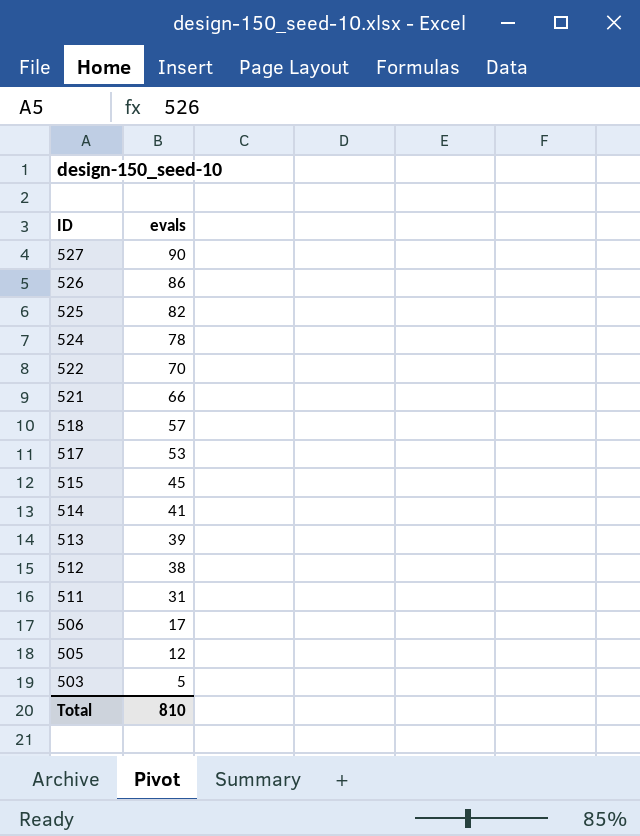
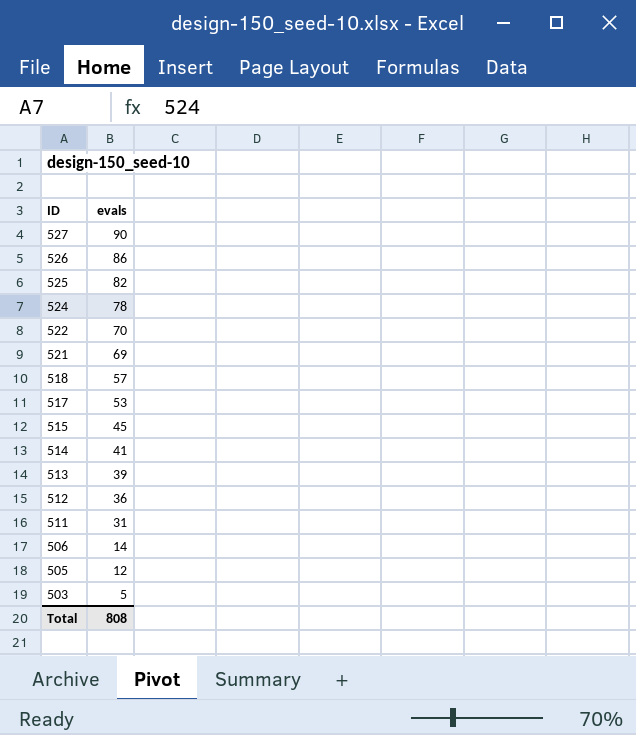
521 | evals: 66 -> 69
512 | evals: 38 -> 36
506 | evals: 17 -> 14
Total | evals: 810 -> 808

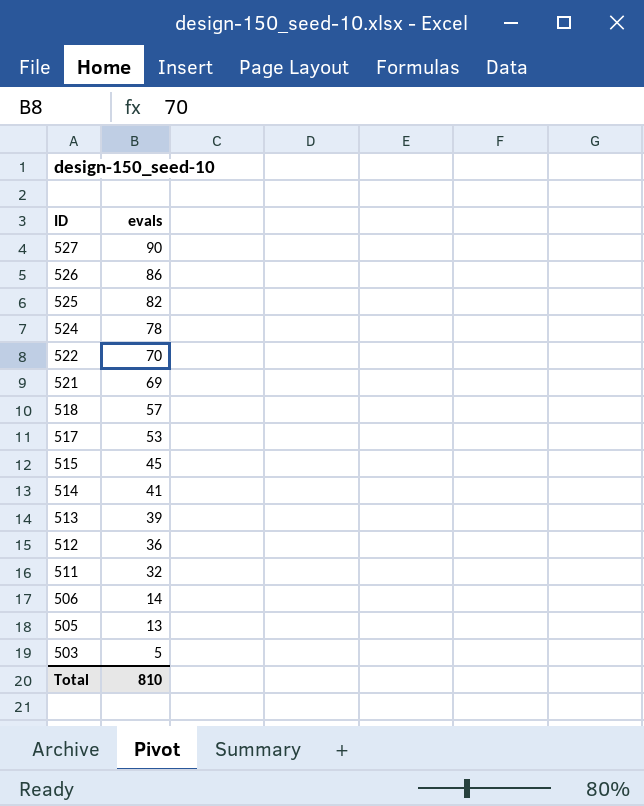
511 | evals: 31 -> 32
505 | evals: 12 -> 13
Total | evals: 808 -> 810

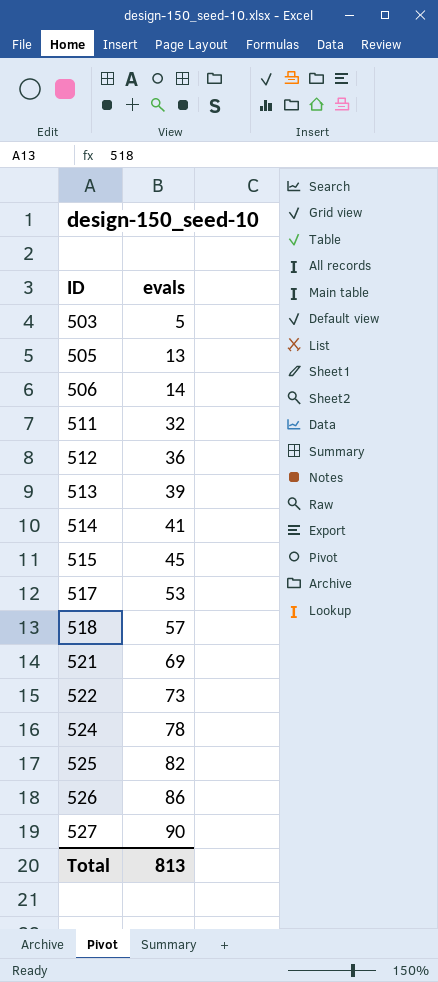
row order: ID descending -> ID ascending
522 | evals: 70 -> 73
Total | evals: 810 -> 813

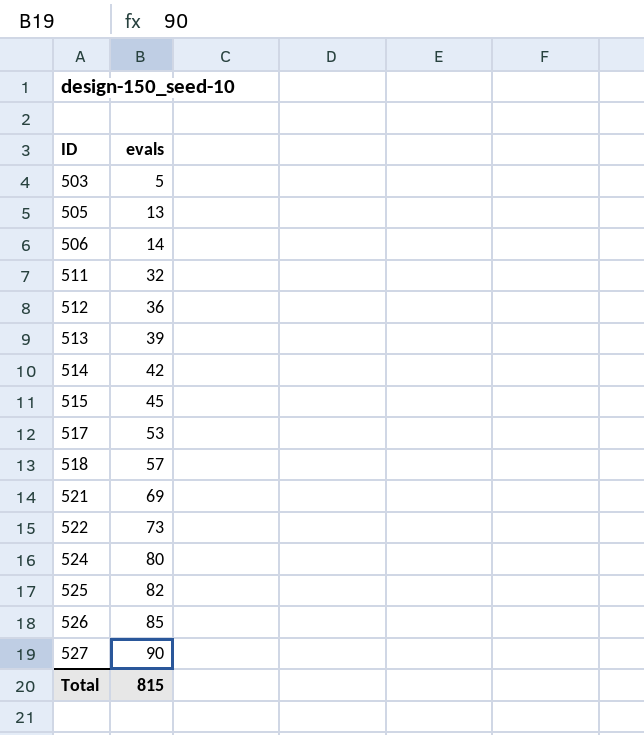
514 | evals: 41 -> 42
524 | evals: 78 -> 80
526 | evals: 86 -> 85
Total | evals: 813 -> 815

